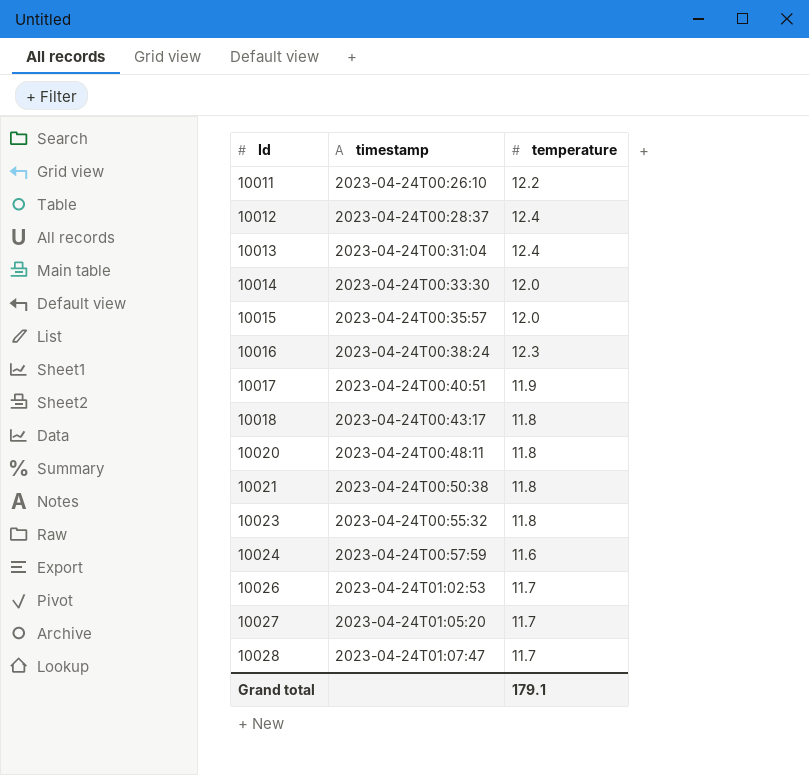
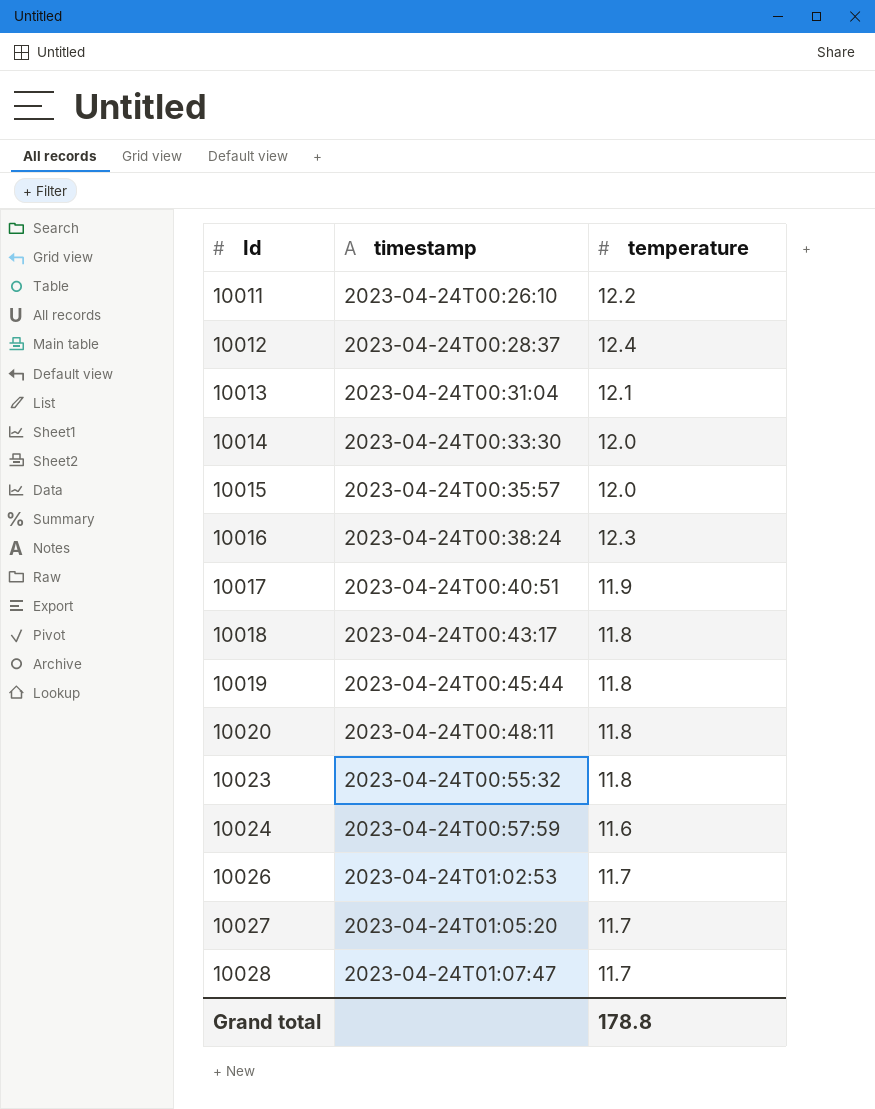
row 10021: 2023-04-24T00:50:38 | 11.8 -> none
10013 | temperature: 12.4 -> 12.1
row 10019: none -> 2023-04-24T00:45:44 | 11.8
Grand total | temperature: 179.1 -> 178.8

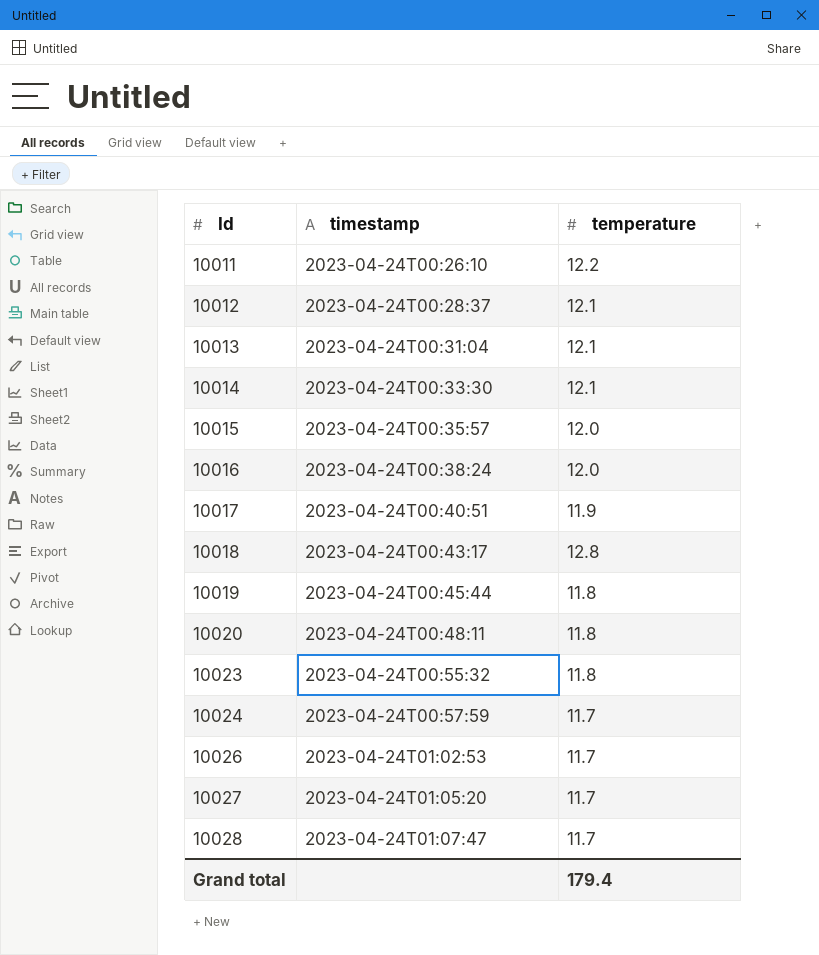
10012 | temperature: 12.4 -> 12.1
10014 | temperature: 12.0 -> 12.1
10016 | temperature: 12.3 -> 12.0
10018 | temperature: 11.8 -> 12.8
10024 | temperature: 11.6 -> 11.7
Grand total | temperature: 178.8 -> 179.4

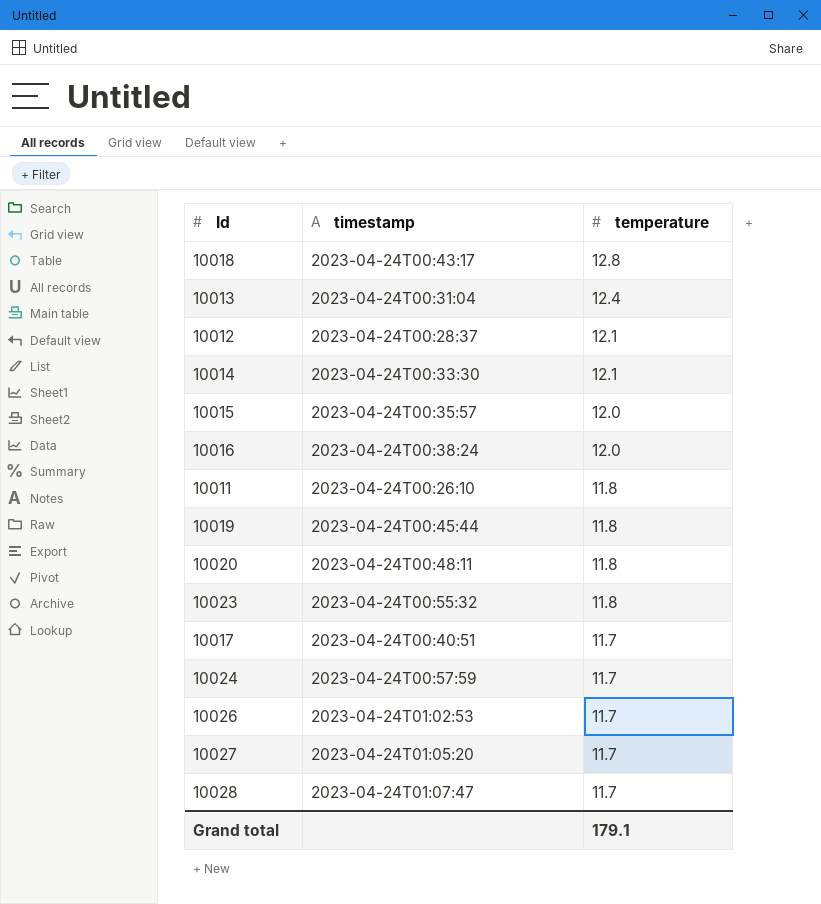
row order: Id ascending -> temperature descending
10013 | temperature: 12.1 -> 12.4
10011 | temperature: 12.2 -> 11.8
10017 | temperature: 11.9 -> 11.7
Grand total | temperature: 179.4 -> 179.1

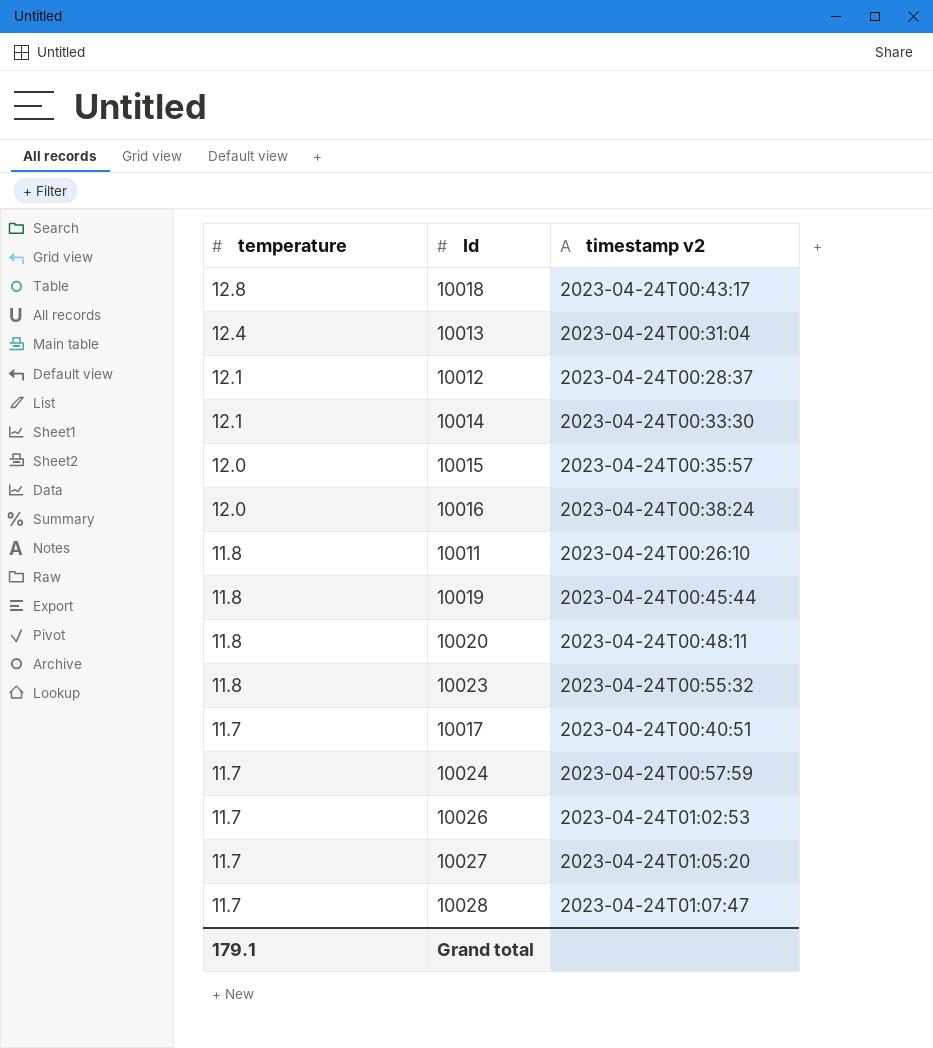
column temperature | position: 3 -> 1
column name: timestamp -> timestamp v2

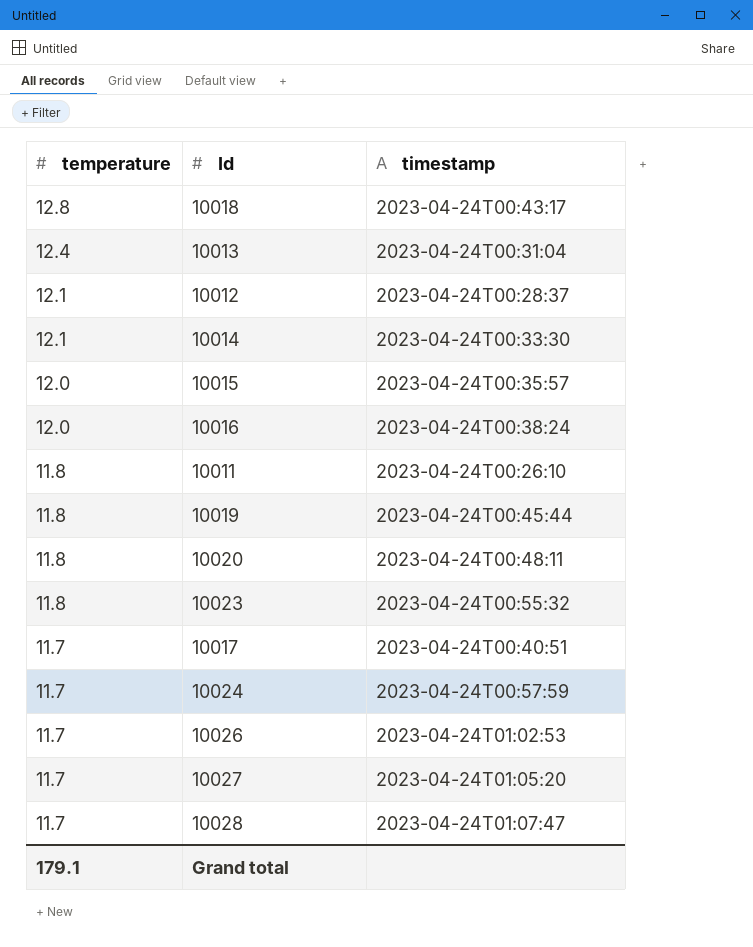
column name: timestamp v2 -> timestamp

